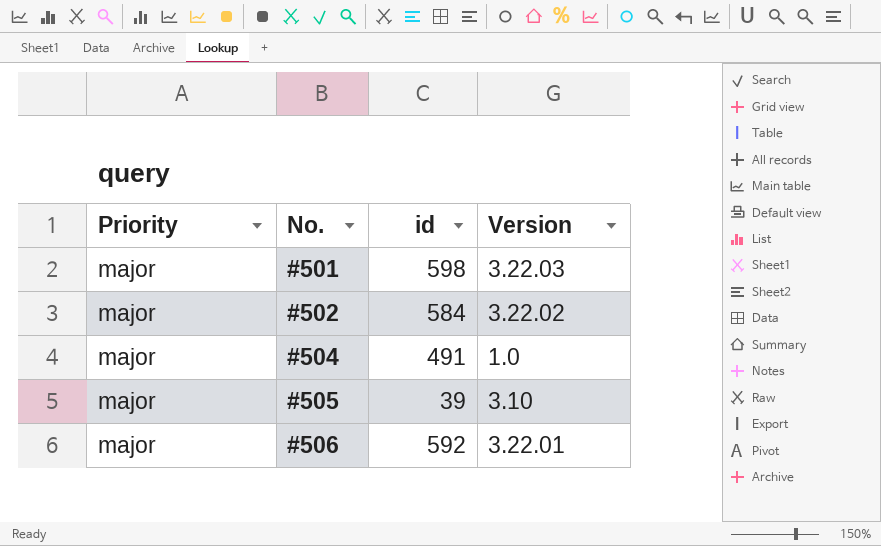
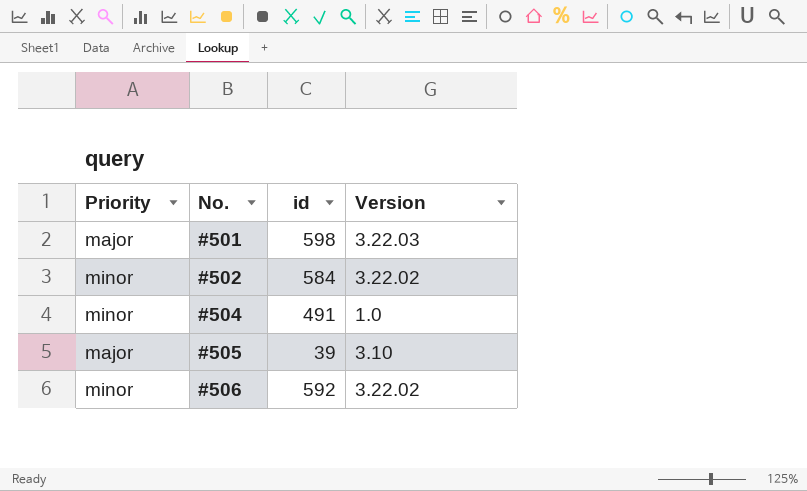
#502 | Priority: major -> minor
#504 | Priority: major -> minor
#506 | Priority: major -> minor
#506 | Version: 3.22.01 -> 3.22.02

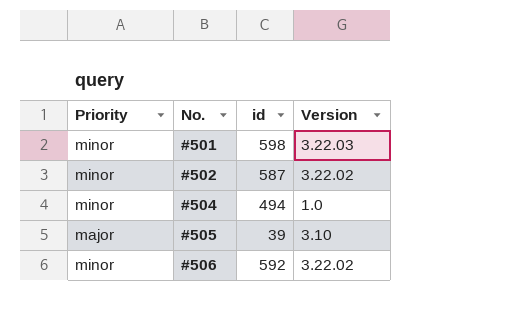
#501 | Priority: major -> minor
#502 | id: 584 -> 587
#504 | id: 491 -> 494

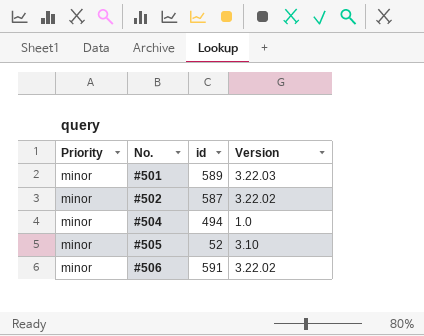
#501 | id: 598 -> 589
#505 | Priority: major -> minor
#505 | id: 39 -> 52
#506 | id: 592 -> 591

